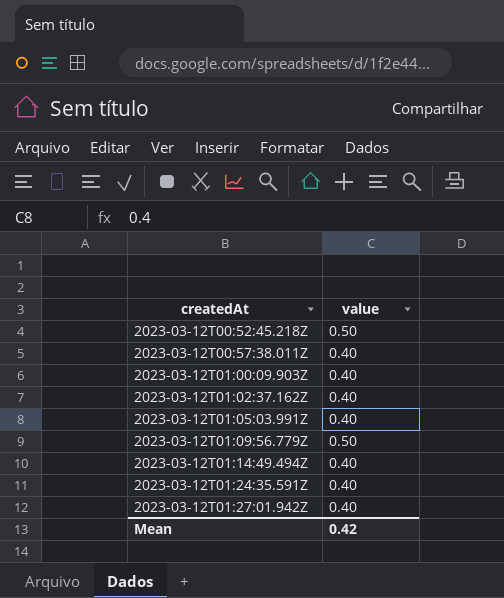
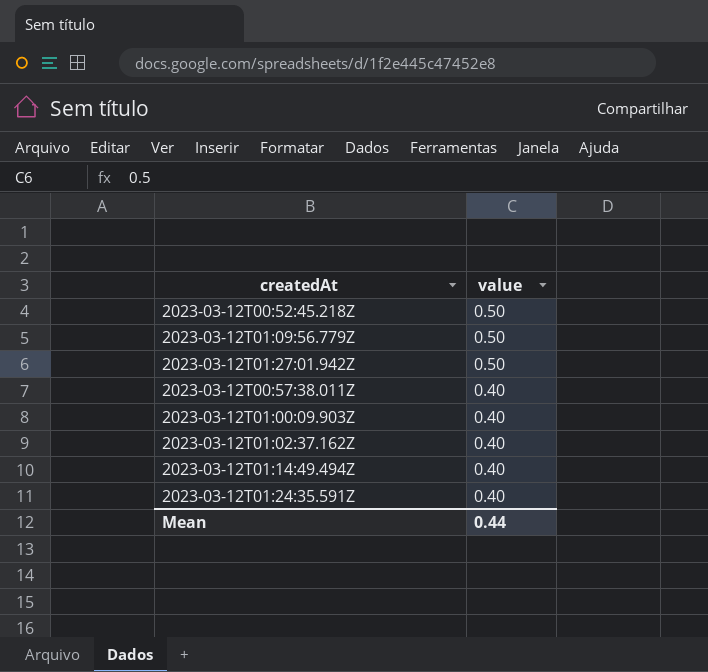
row order: createdAt ascending -> value descending
row 2023-03-12T01:05:03.991Z: 0.40 -> none
2023-03-12T01:27:01.942Z | value: 0.40 -> 0.50
Mean | value: 0.42 -> 0.44

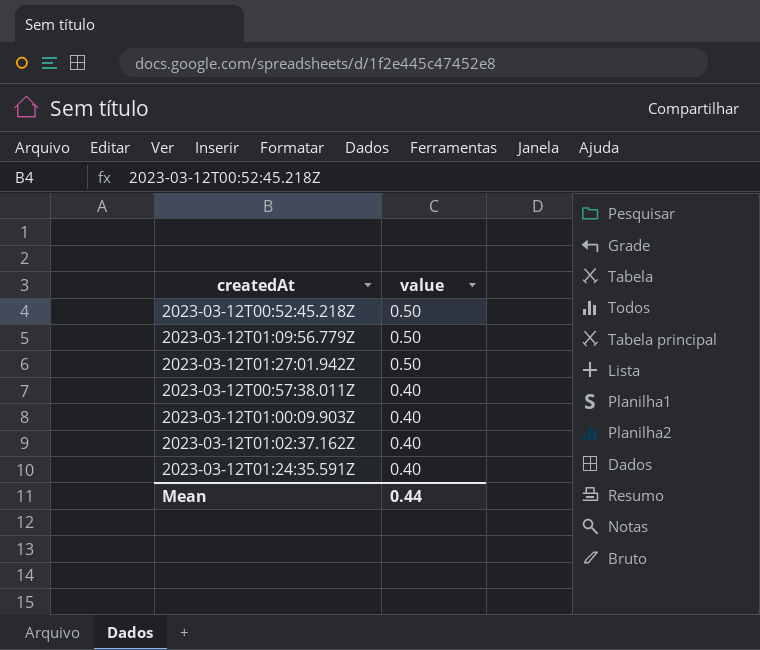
row 2023-03-12T01:14:49.494Z: 0.40 -> none

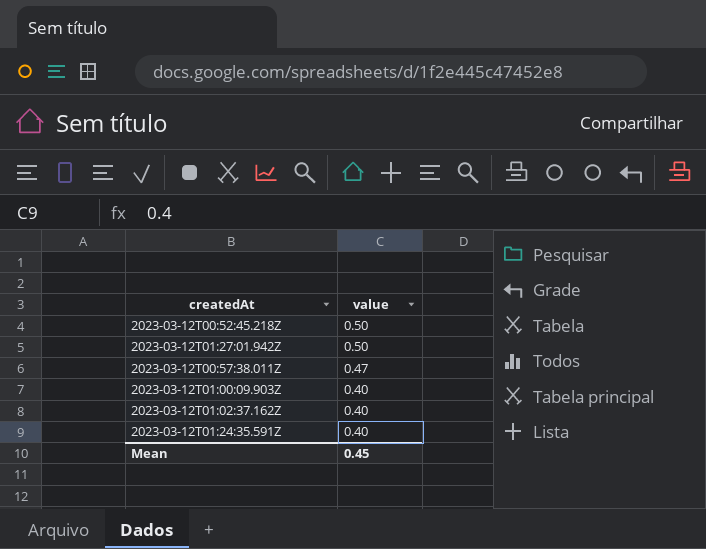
row 2023-03-12T01:09:56.779Z: 0.50 -> none
2023-03-12T00:57:38.011Z | value: 0.40 -> 0.47
Mean | value: 0.44 -> 0.45

